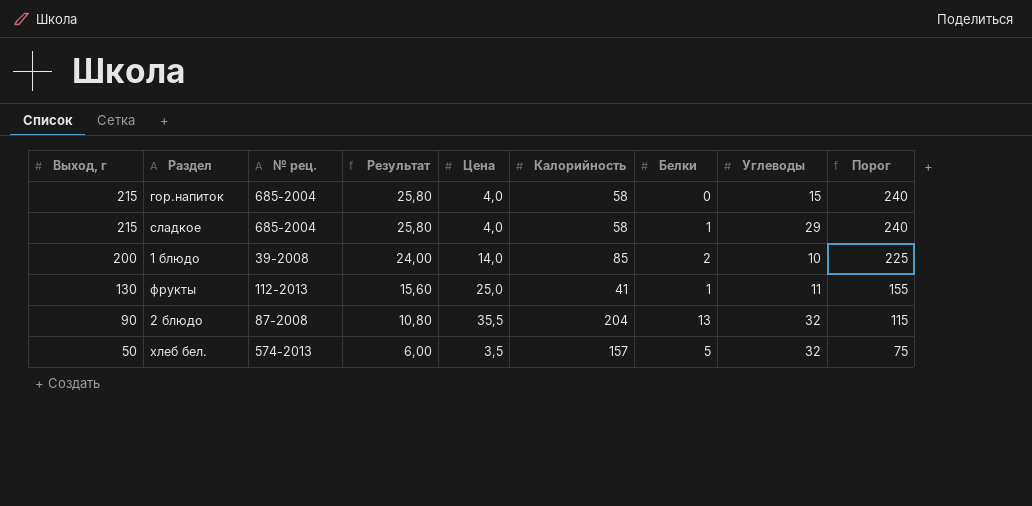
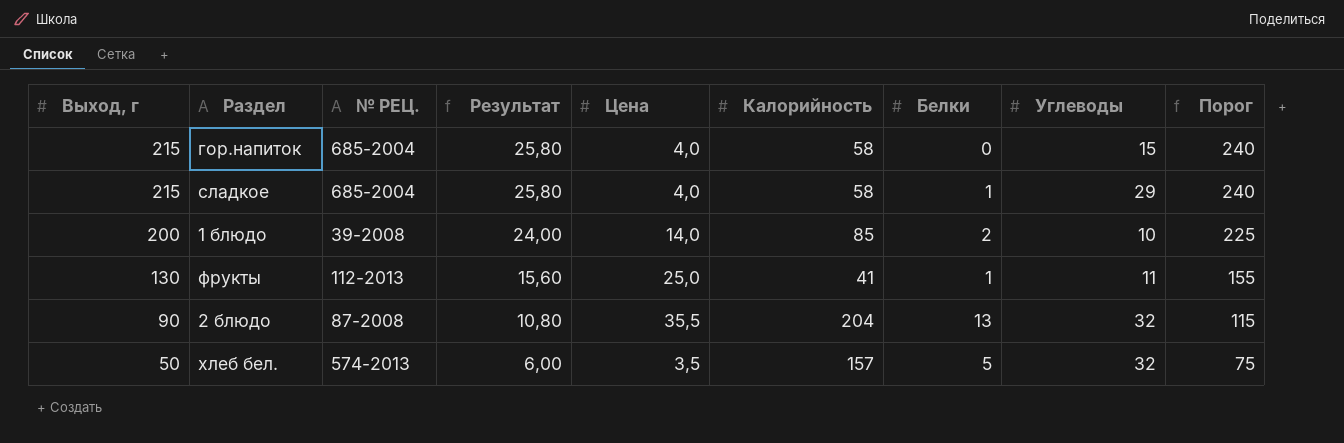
column name: № рец. -> № РЕЦ.

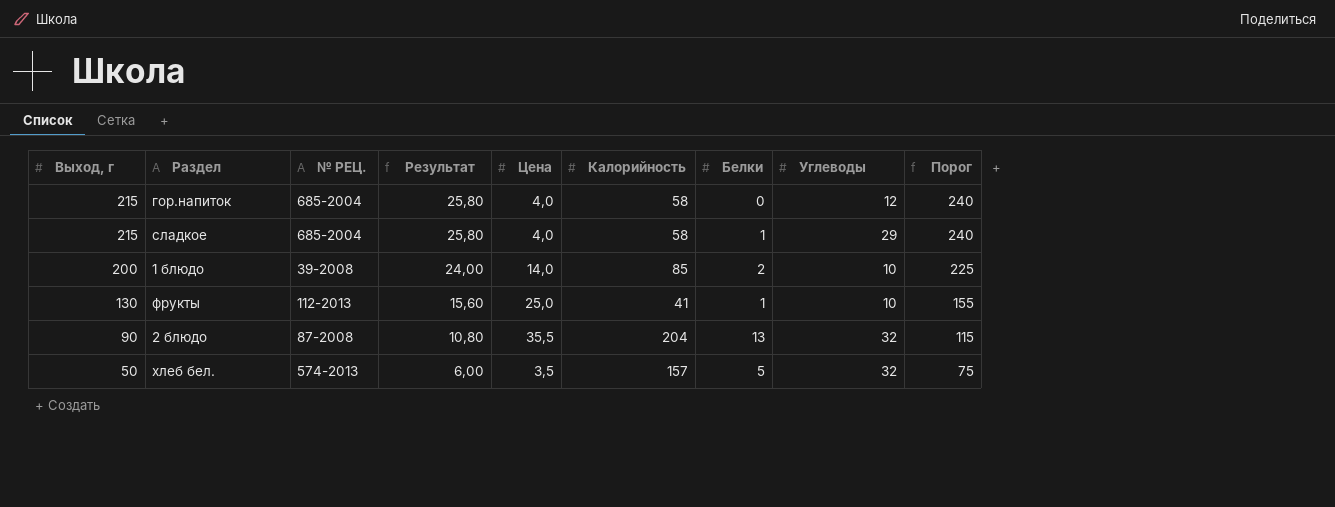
гор.напиток | Углеводы: 15 -> 12
фрукты | Углеводы: 11 -> 10

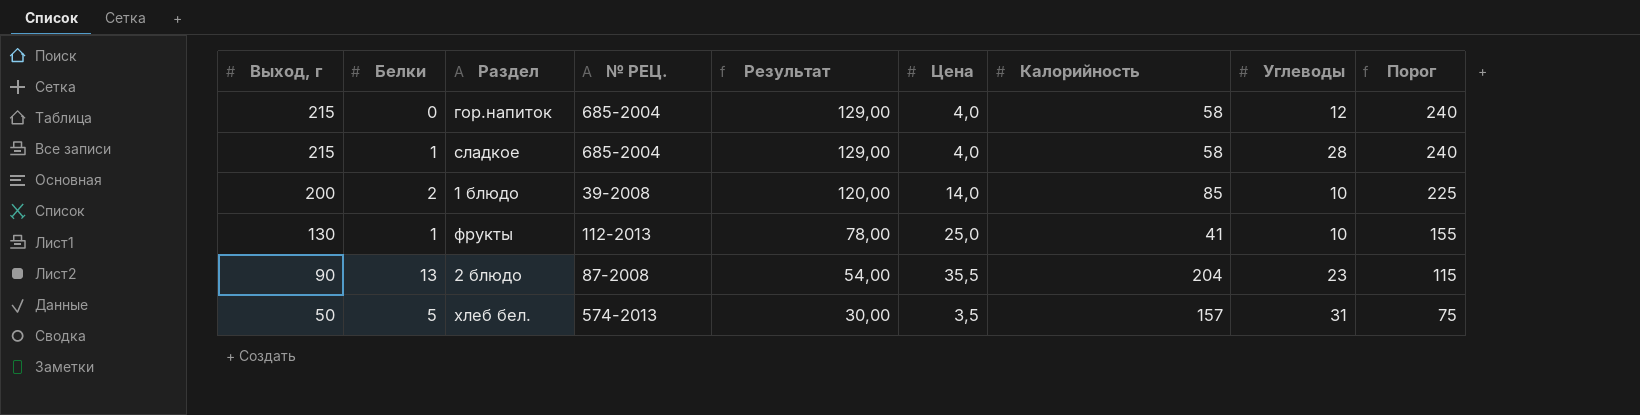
column Белки | position: 7 -> 2
column Результат | formula: [Выход, г] * 0,12 -> [Выход, г] * 0,6
сладкое | Углеводы: 29 -> 28
2 блюдо | Углеводы: 32 -> 23
хлеб бел. | Углеводы: 32 -> 31

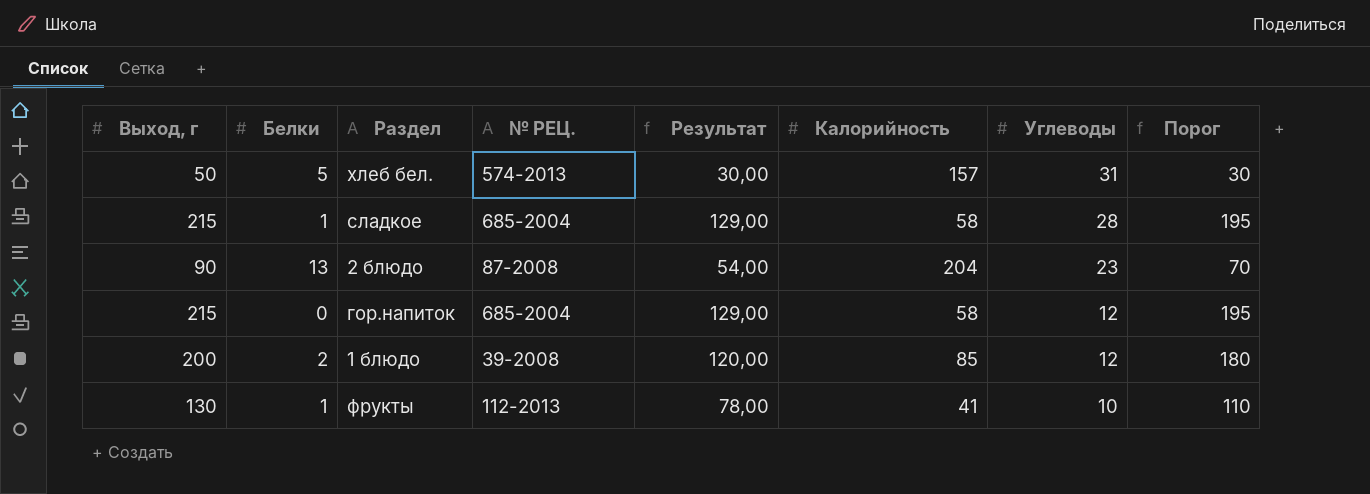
row order: Выход, г descending -> Углеводы descending
column Цена | position: 6 -> none
column Порог | formula: [Выход, г] + 25 -> [Выход, г] - 20
1 блюдо | Углеводы: 10 -> 12

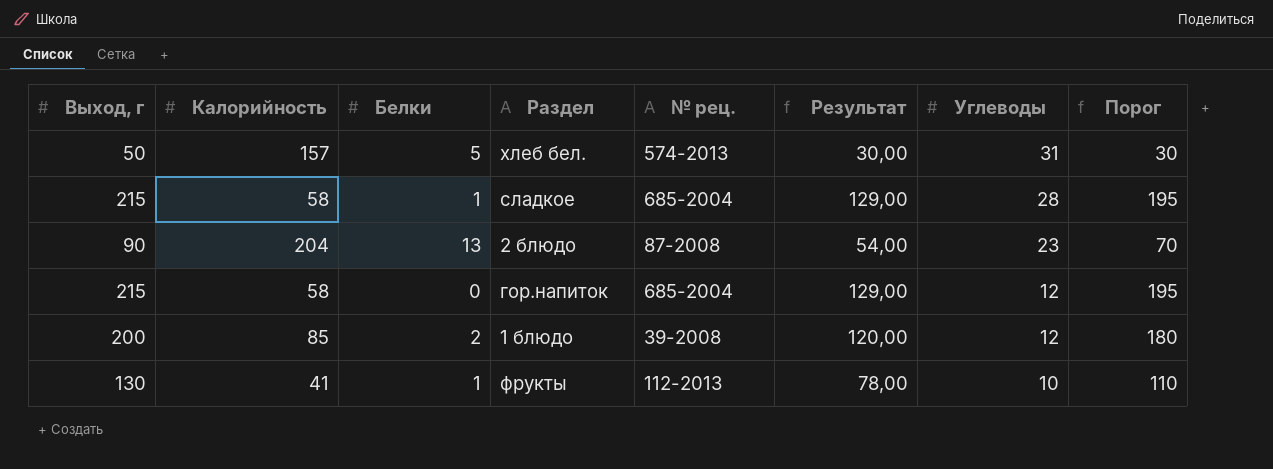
column Калорийность | position: 6 -> 2
column name: № РЕЦ. -> № рец.

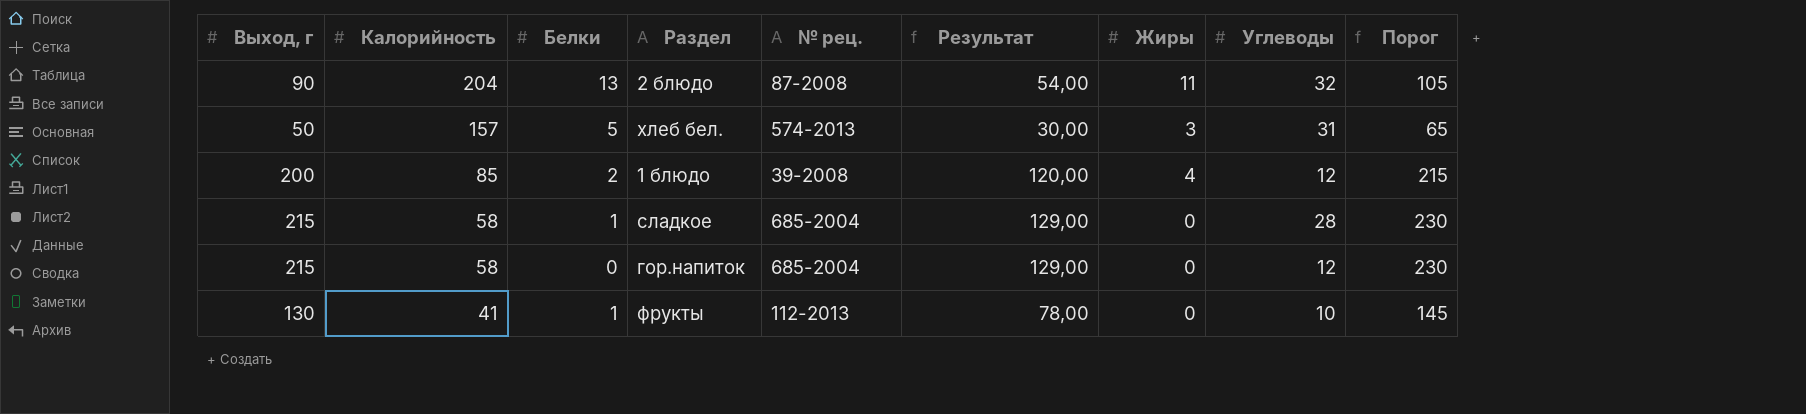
row order: Углеводы descending -> Калорийность descending
column Жиры | position: none -> 7
column Порог | formula: [Выход, г] - 20 -> [Выход, г] + 15
2 блюдо | Углеводы: 23 -> 32

